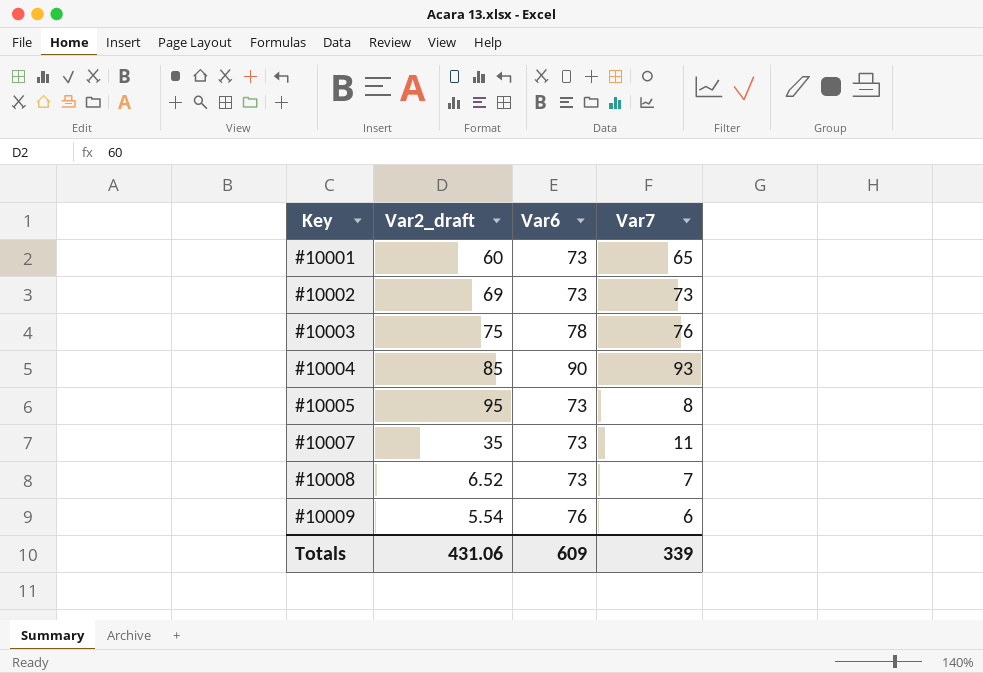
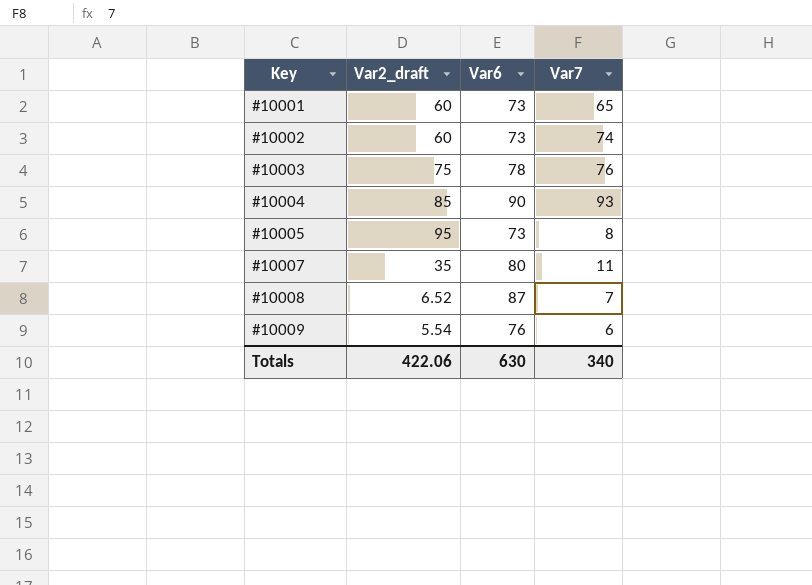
#10002 | Var2_draft: 69 -> 60
#10002 | Var7: 73 -> 74
#10007 | Var6: 73 -> 80
#10008 | Var6: 73 -> 87
Totals | Var2_draft: 431.06 -> 422.06
Totals | Var6: 609 -> 630
Totals | Var7: 339 -> 340

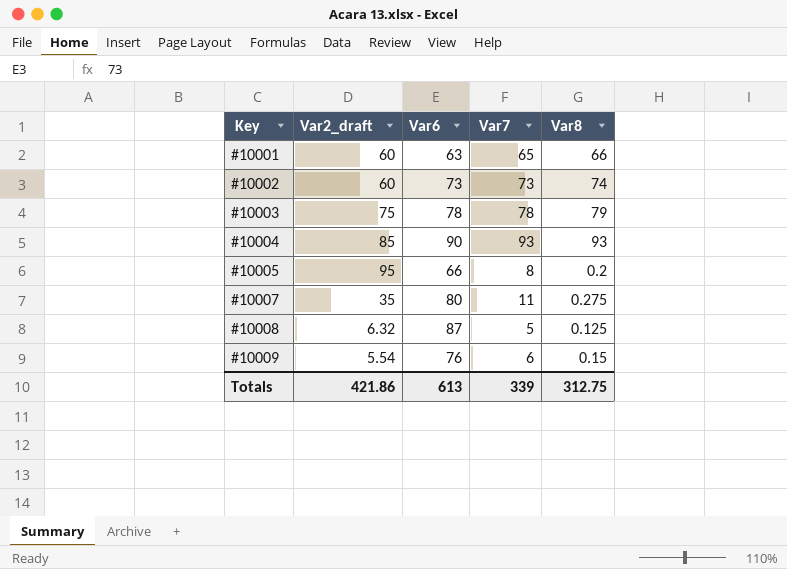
column Var8 | position: none -> 5
#10001 | Var6: 73 -> 63
#10002 | Var7: 74 -> 73
#10003 | Var7: 76 -> 78
#10005 | Var6: 73 -> 66
#10008 | Var2_draft: 6.52 -> 6.32
#10008 | Var7: 7 -> 5
Totals | Var2_draft: 422.06 -> 421.86
Totals | Var6: 630 -> 613
Totals | Var7: 340 -> 339

